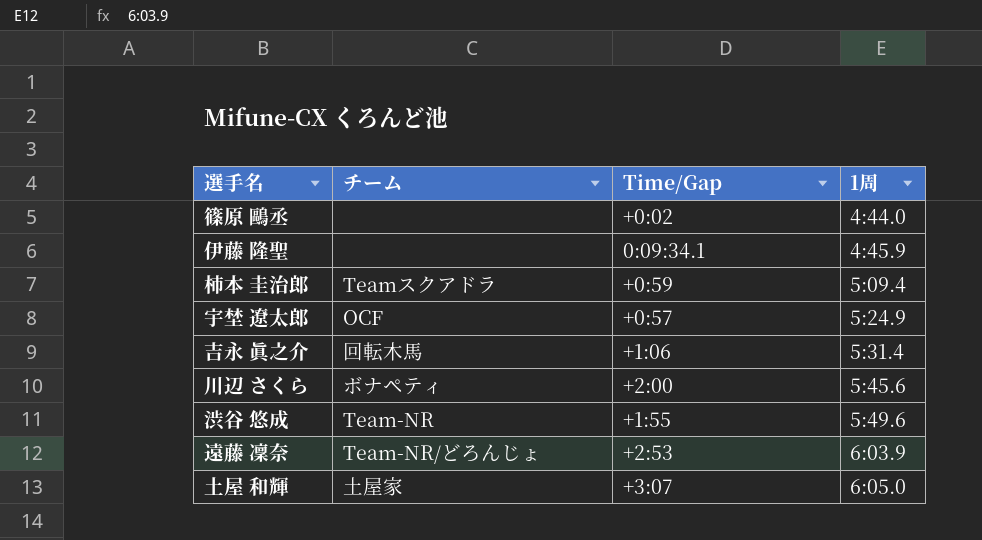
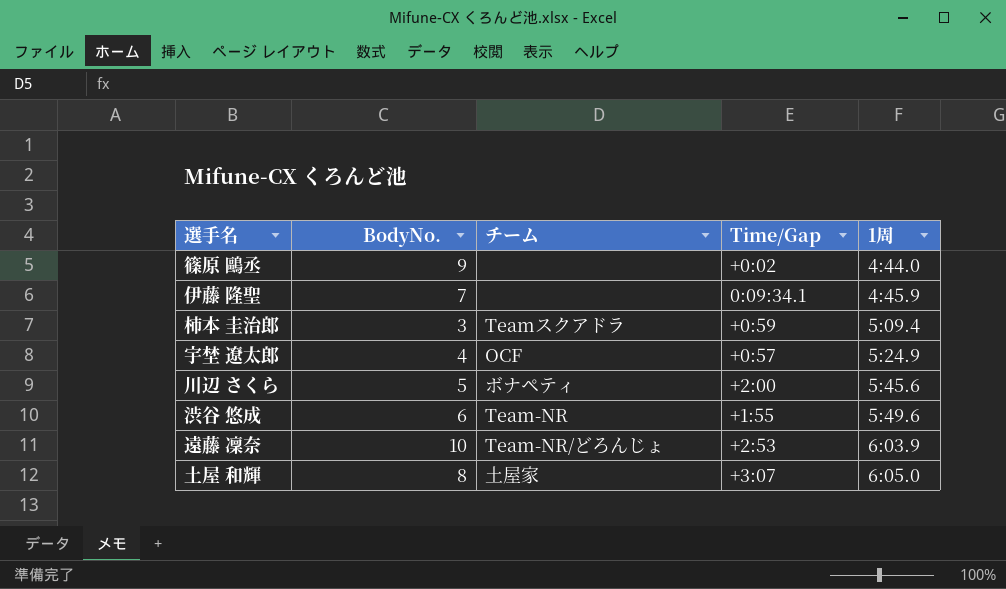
column BodyNo. | position: none -> 2
row 吉永 眞之介: 回転木馬 | +1:06 | 5:31.4 -> none

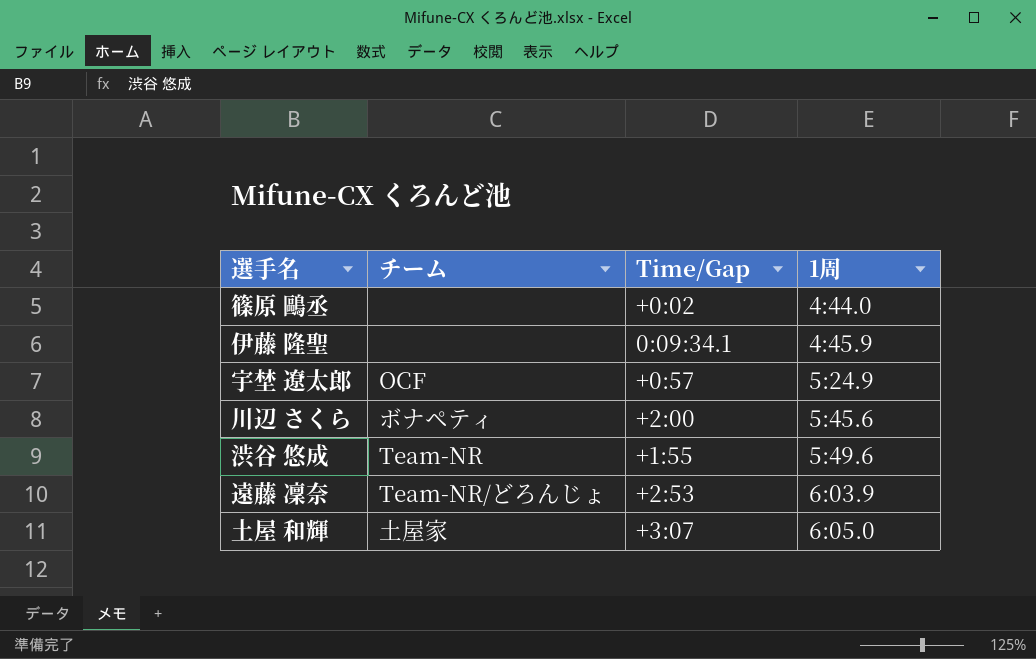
column BodyNo. | position: 2 -> none
row 柿本 圭治郎: 3 | Teamスクアドラ | +0:59 | 5:09.4 -> none

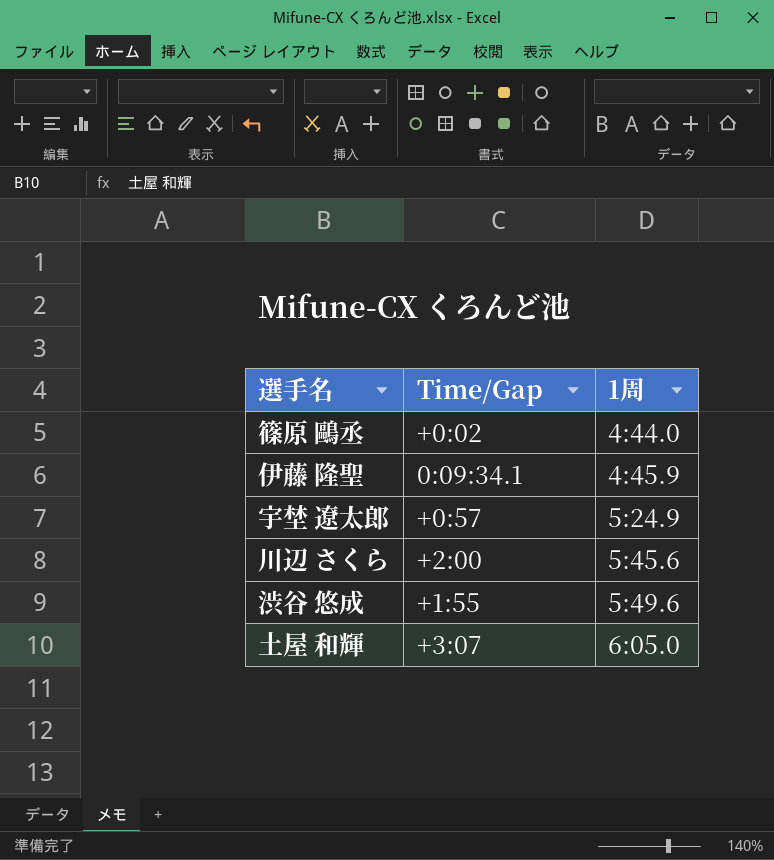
column チーム | position: 2 -> none
row 遠藤 凜奈: Team-NR/どろんじょ | +2:53 | 6:03.9 -> none

